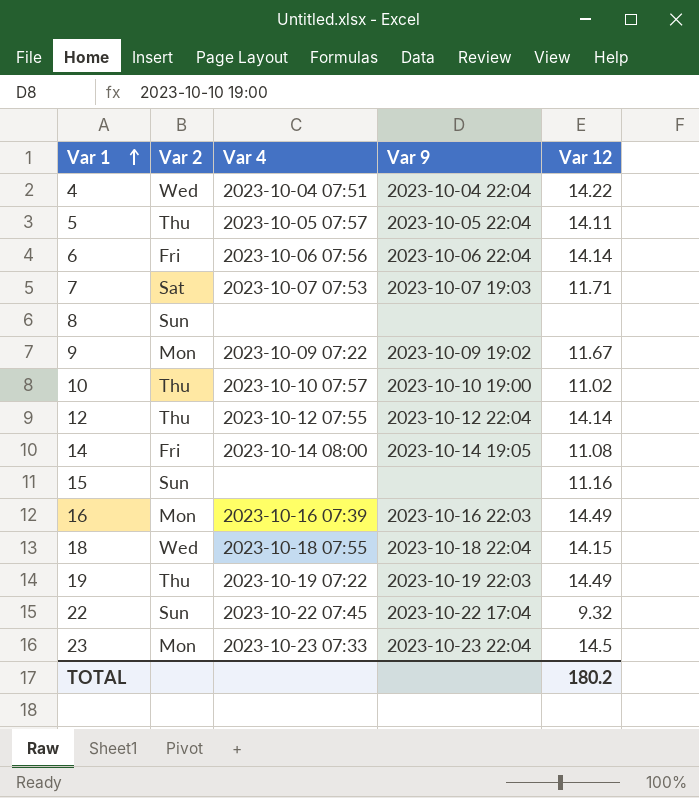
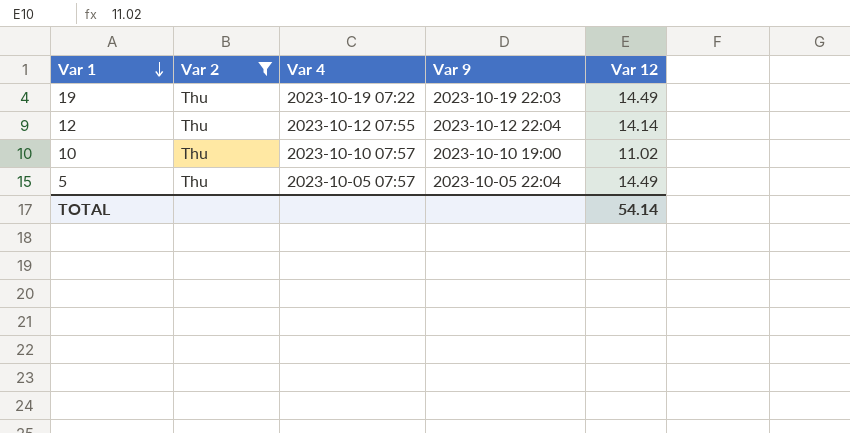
filter: none -> Var 2 = Thu
row order: Var 1 ascending -> Var 1 descending
5 | Var 12: 14.11 -> 14.49
TOTAL | Var 12: 180.2 -> 54.14

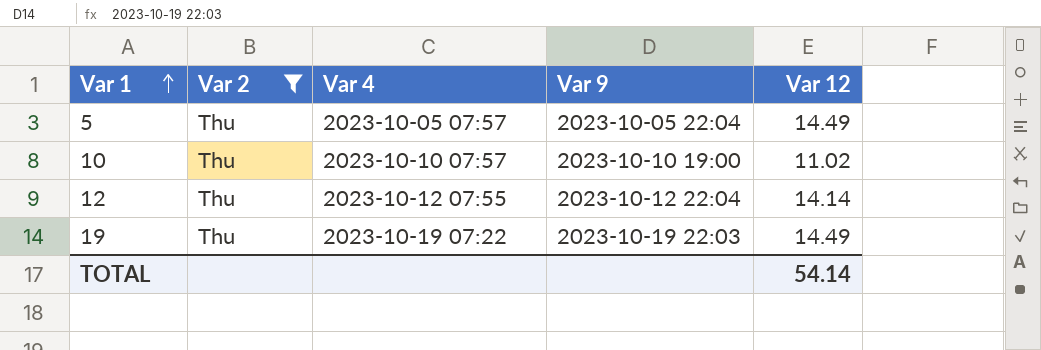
row order: Var 1 descending -> Var 1 ascending

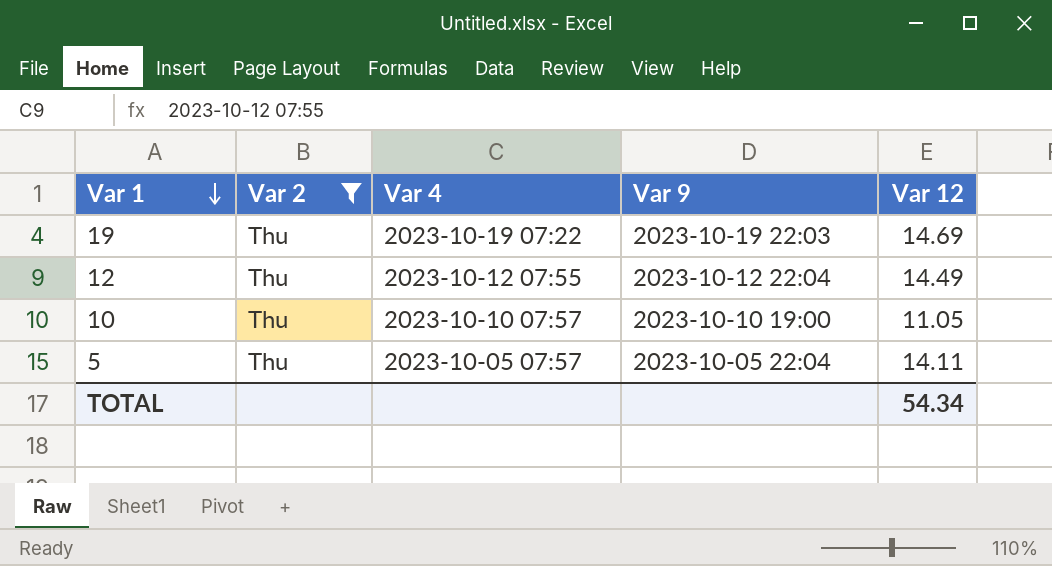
row order: Var 1 ascending -> Var 1 descending
19 | Var 12: 14.49 -> 14.69
12 | Var 12: 14.14 -> 14.49
10 | Var 12: 11.02 -> 11.05
5 | Var 12: 14.49 -> 14.11
TOTAL | Var 12: 54.14 -> 54.34

